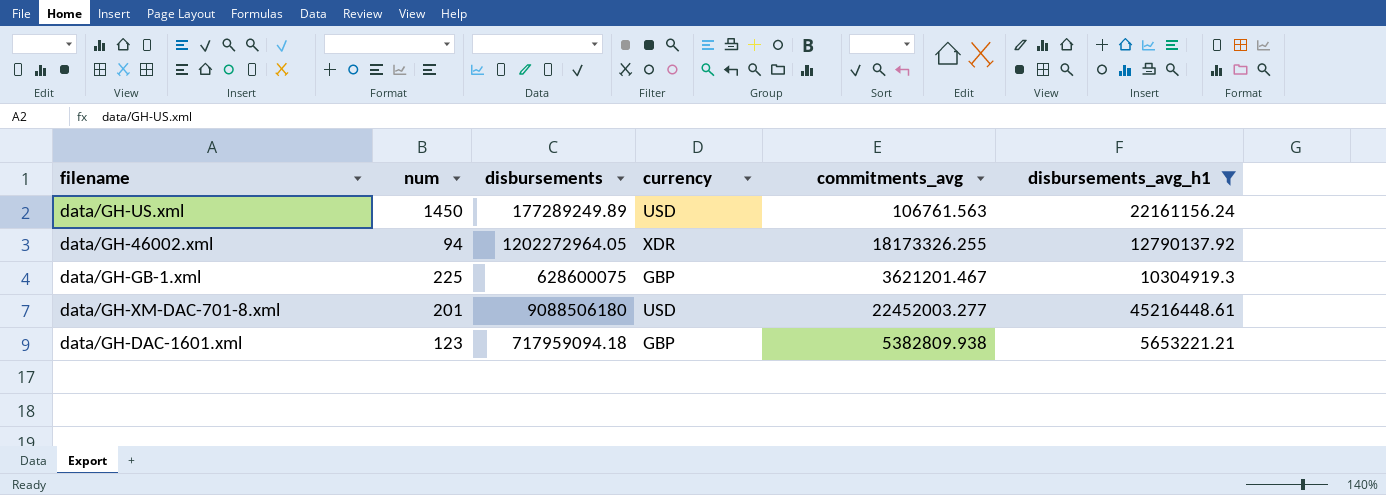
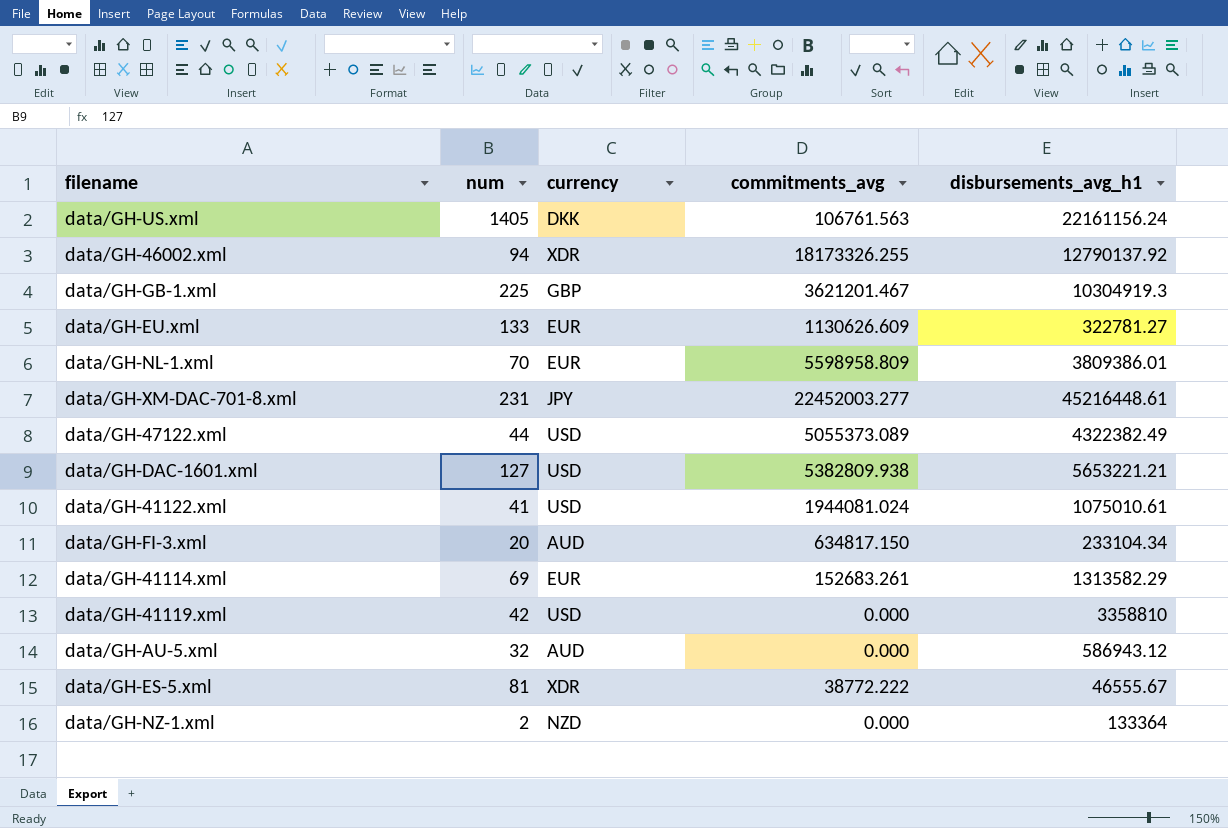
filter: disbursements_avg_h1 >= 5653221.21 -> none
column disbursements | position: 3 -> none
data/GH-US.xml | num: 1450 -> 1405
data/GH-US.xml | currency: USD -> DKK
data/GH-XM-DAC-701-8.xml | num: 201 -> 231
data/GH-XM-DAC-701-8.xml | currency: USD -> JPY
data/GH-DAC-1601.xml | num: 123 -> 127
data/GH-DAC-1601.xml | currency: GBP -> USD

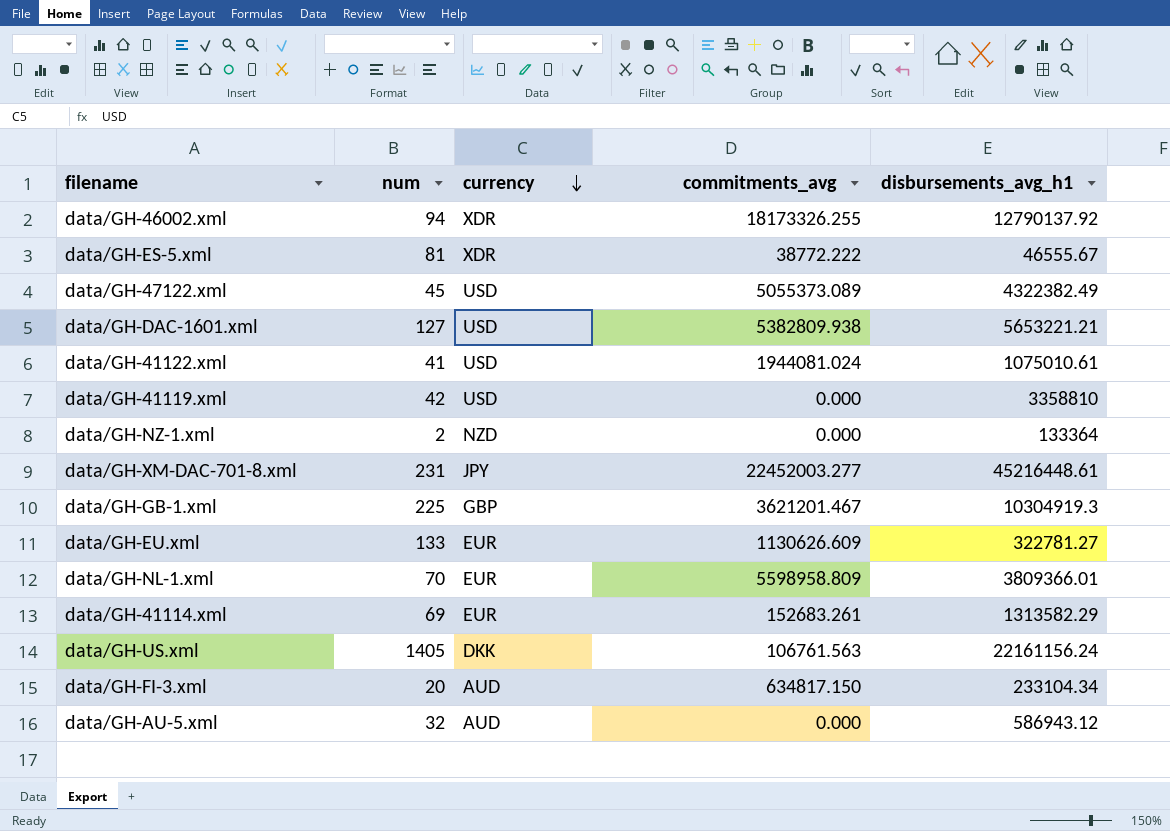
row order: none -> currency descending
data/GH-47122.xml | num: 44 -> 45
data/GH-NL-1.xml | disbursements_avg_h1: 3809386.01 -> 3809366.01

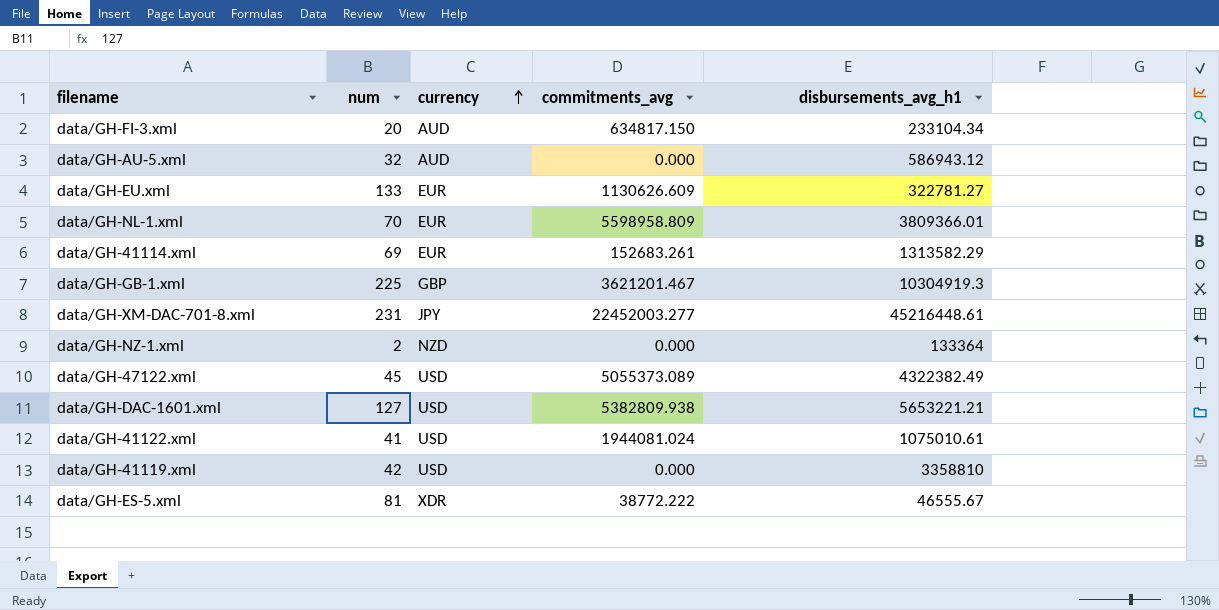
row order: currency descending -> currency ascending
row data/GH-46002.xml: 94 | XDR | 18173326.255 | 12790137.92 -> none
row data/GH-US.xml: 1405 | DKK | 106761.563 | 22161156.24 -> none

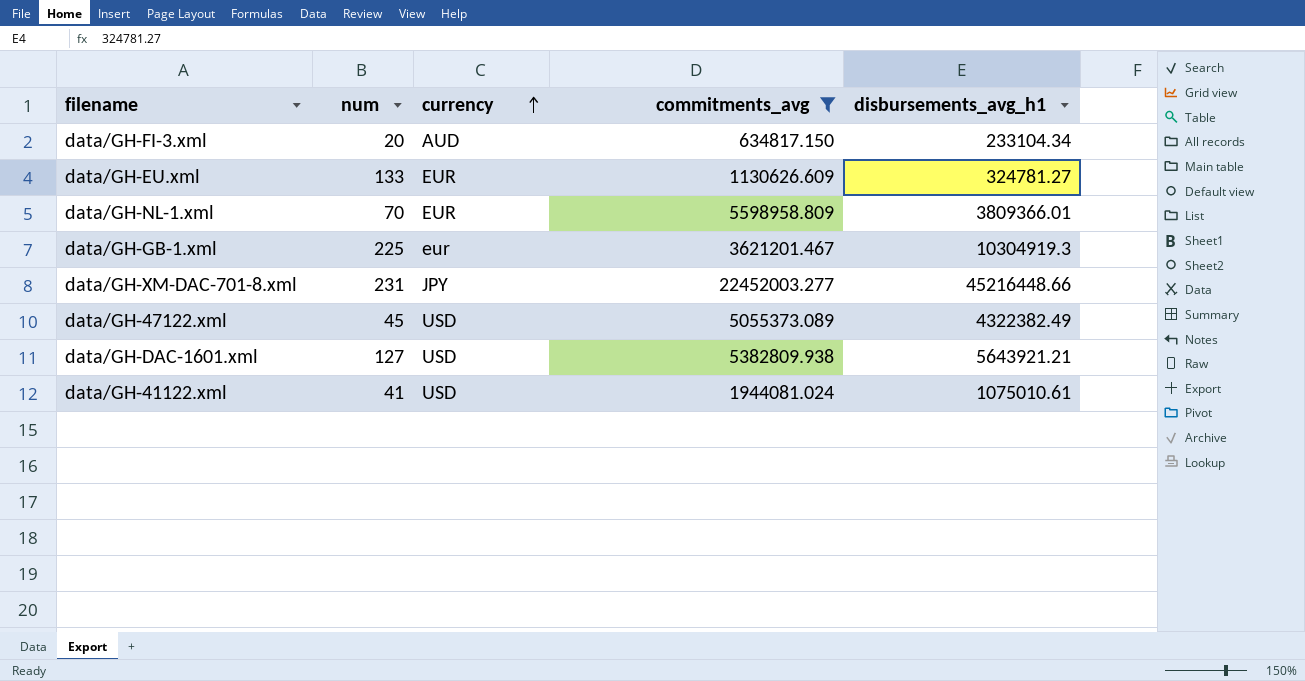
filter: none -> commitments_avg >= 634817.150
data/GH-EU.xml | disbursements_avg_h1: 322781.27 -> 324781.27
data/GH-GB-1.xml | currency: GBP -> eur
data/GH-XM-DAC-701-8.xml | disbursements_avg_h1: 45216448.61 -> 45216448.66
data/GH-DAC-1601.xml | disbursements_avg_h1: 5653221.21 -> 5643921.21

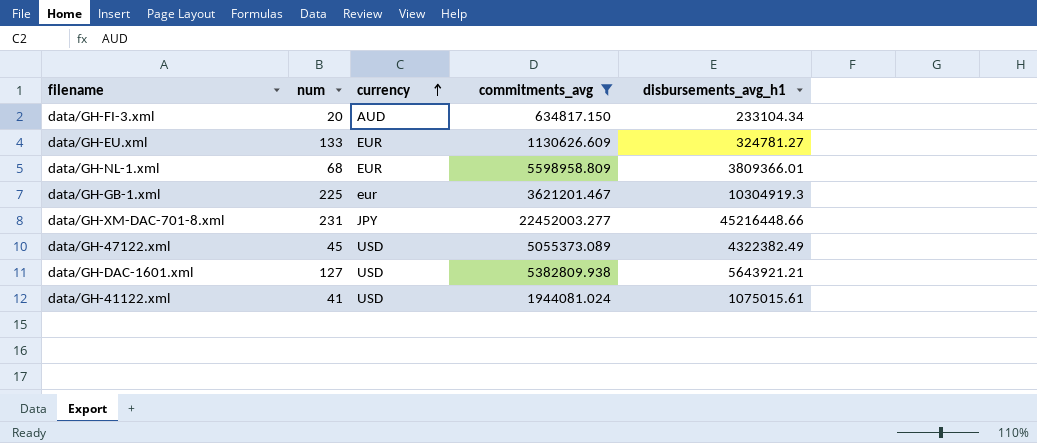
data/GH-NL-1.xml | num: 70 -> 68
data/GH-41122.xml | disbursements_avg_h1: 1075010.61 -> 1075015.61

